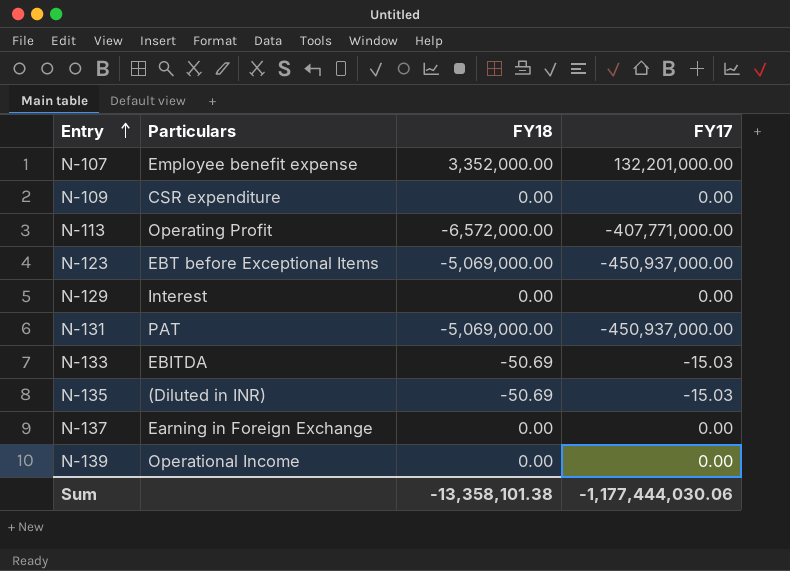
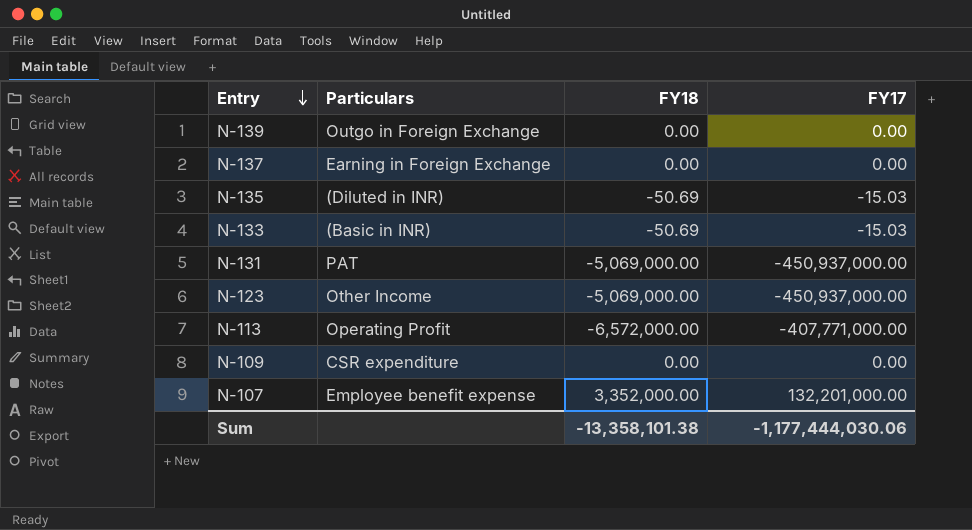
row order: Entry ascending -> Entry descending
row N-129: Interest | 0.00 | 0.00 -> none
N-139 | Particulars: Operational Income -> Outgo in Foreign Exchange
N-133 | Particulars: EBITDA -> (Basic in INR)
N-123 | Particulars: EBT before Exceptional Items -> Other Income

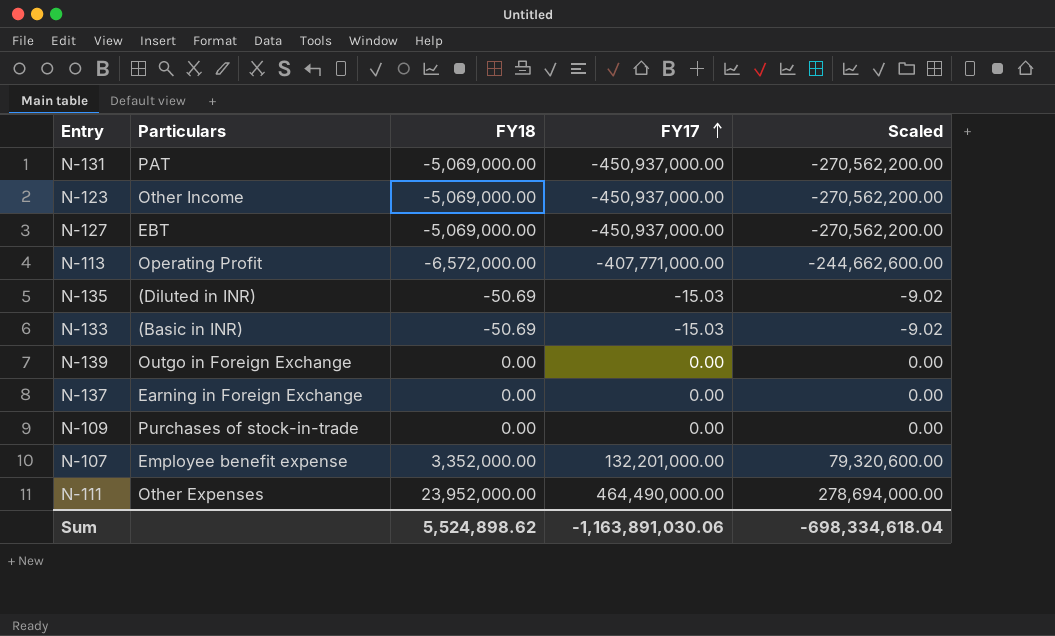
row order: Entry descending -> FY17 ascending
column Scaled | formula: none -> [FY17] * 0.6
row N-127: none -> EBT | -5,069,000.00 | -450,937,000.00 | -270,562,200.00
N-109 | Particulars: CSR expenditure -> Purchases of stock-in-trade
row N-111: none -> Other Expenses | 23,952,000.00 | 464,490,000.00 | 278,694,000.00
Sum | FY18: -13,358,101.38 -> 5,524,898.62
Sum | FY17: -1,177,444,030.06 -> -1,163,891,030.06

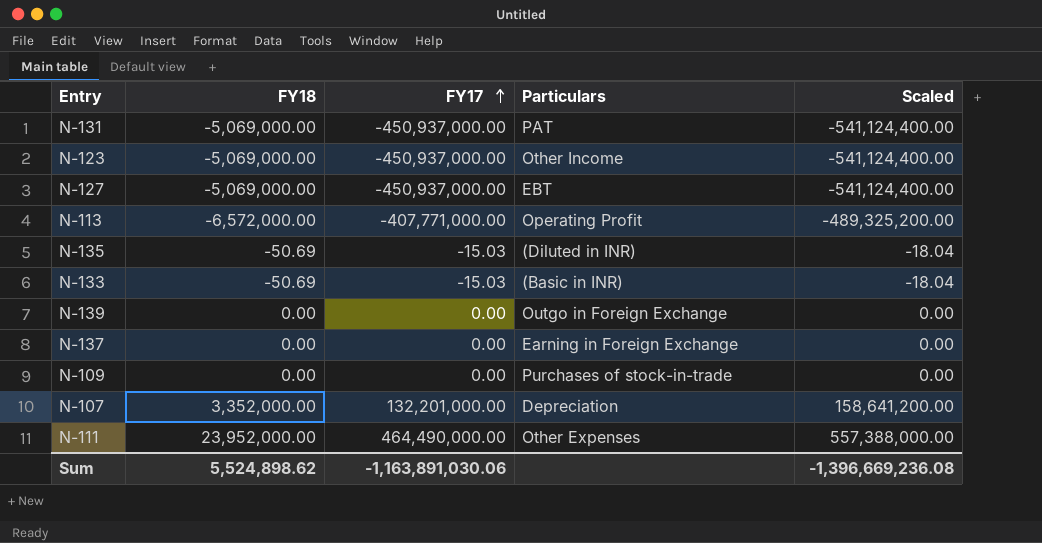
column Particulars | position: 2 -> 4
column Scaled | formula: [FY17] * 0.6 -> [FY17] * 1.2
N-107 | Particulars: Employee benefit expense -> Depreciation
Sum | Scaled: -698,334,618.04 -> -1,396,669,236.08

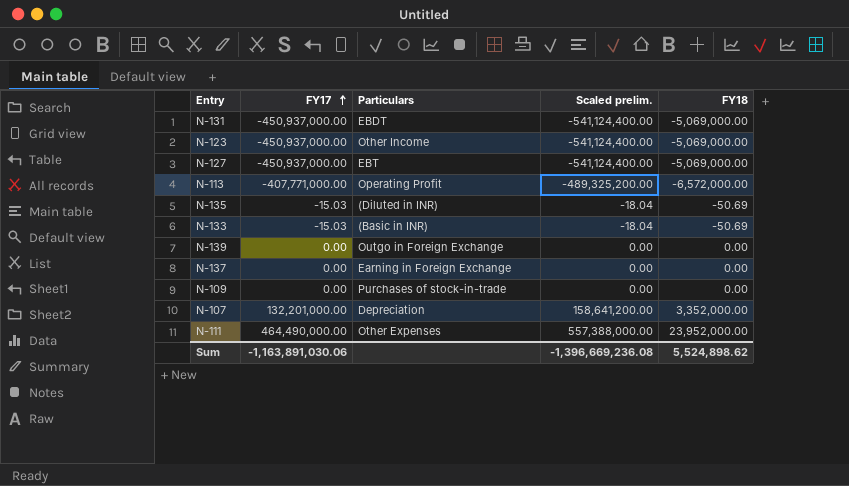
column name: Scaled -> Scaled prelim.
column FY18 | position: 2 -> 5
N-131 | Particulars: PAT -> EBDT

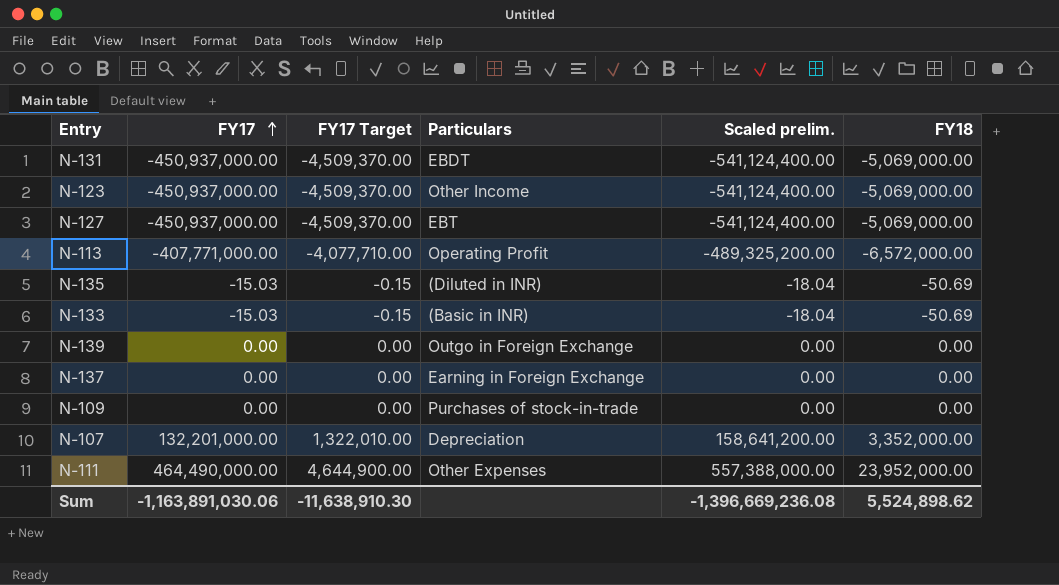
column FY17 Target | formula: none -> [FY17] * 0.01

